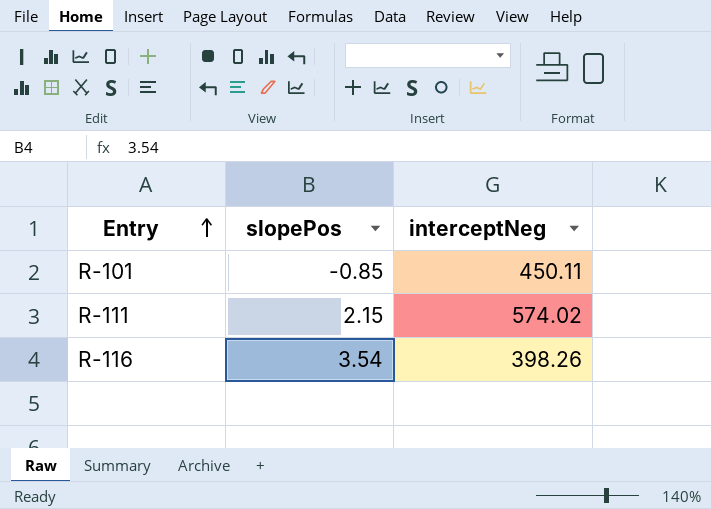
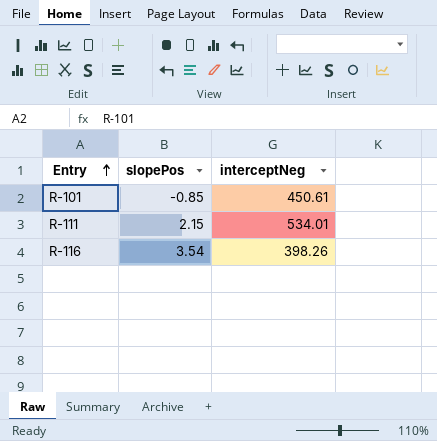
R-101 | interceptNeg: 450.11 -> 450.61
R-111 | interceptNeg: 574.02 -> 534.01

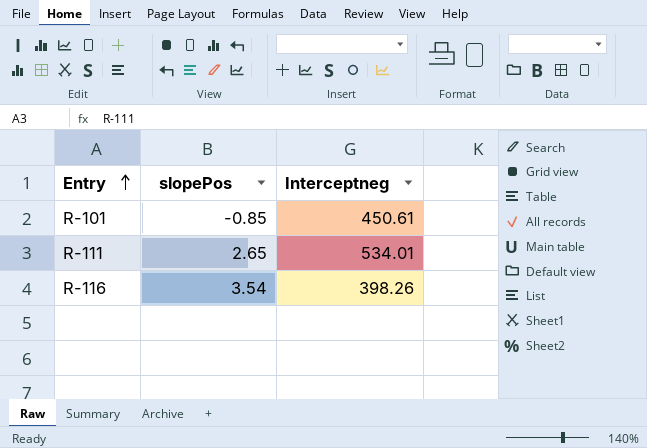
column name: interceptNeg -> Interceptneg
R-111 | slopePos: 2.15 -> 2.65

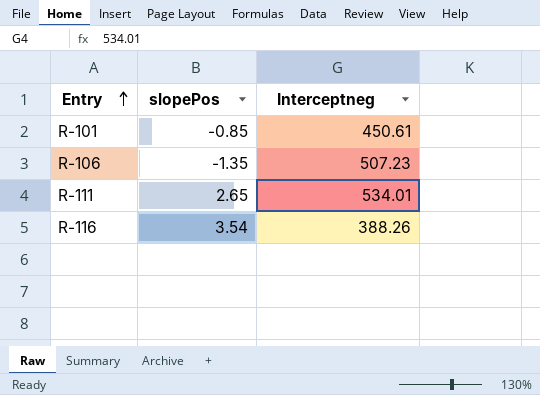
row R-106: none -> -1.35 | 507.23
R-116 | Interceptneg: 398.26 -> 388.26

